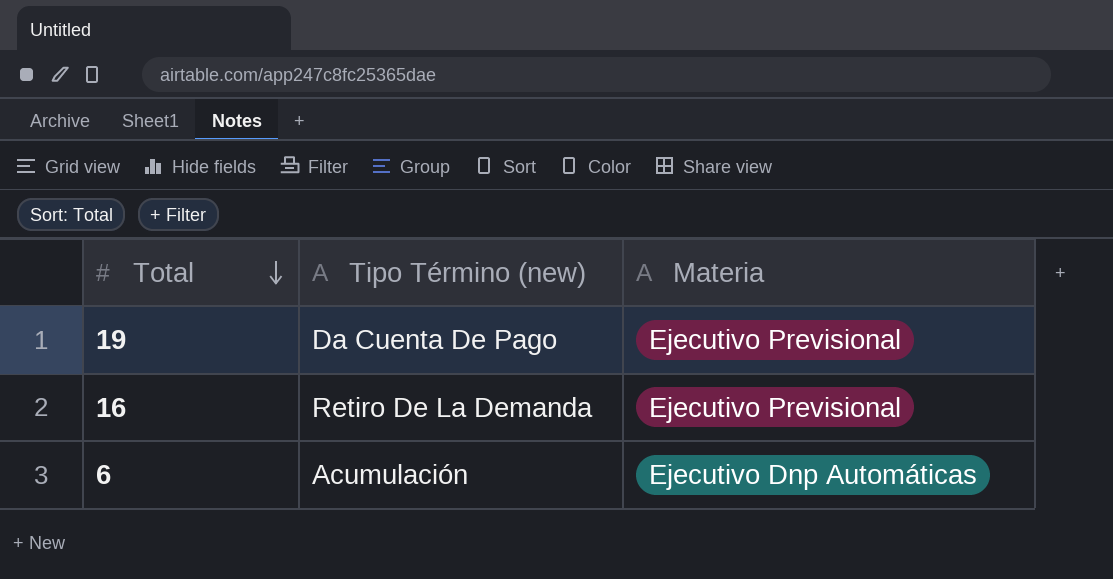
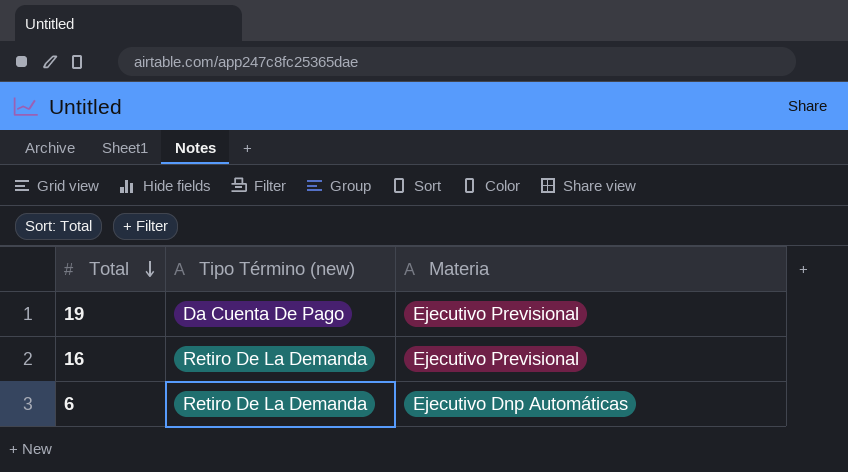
6 | Tipo Término (new): Acumulación -> Retiro De La Demanda

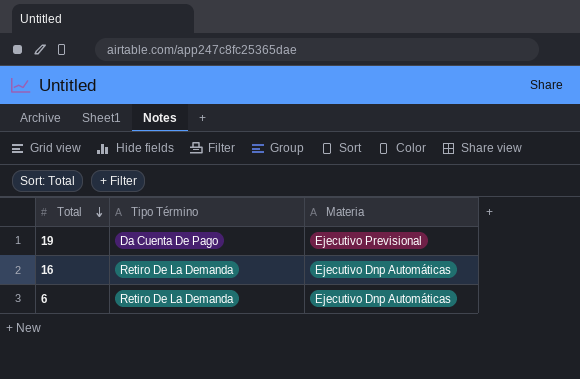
column name: Tipo Término (new) -> Tipo Término
16 | Materia: Ejecutivo Previsional -> Ejecutivo Dnp Automáticas

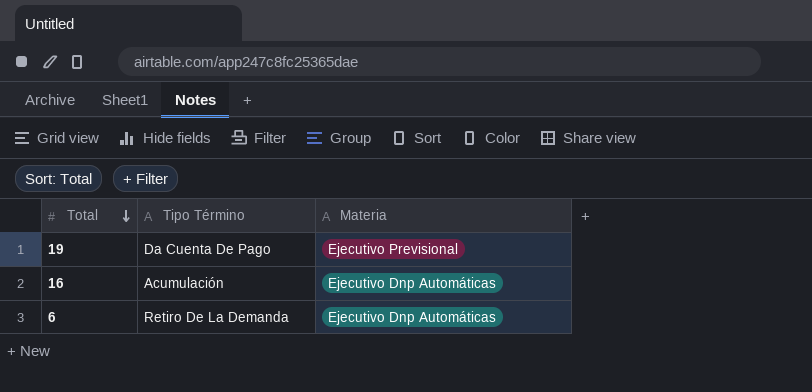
16 | Tipo Término: Retiro De La Demanda -> Acumulación

